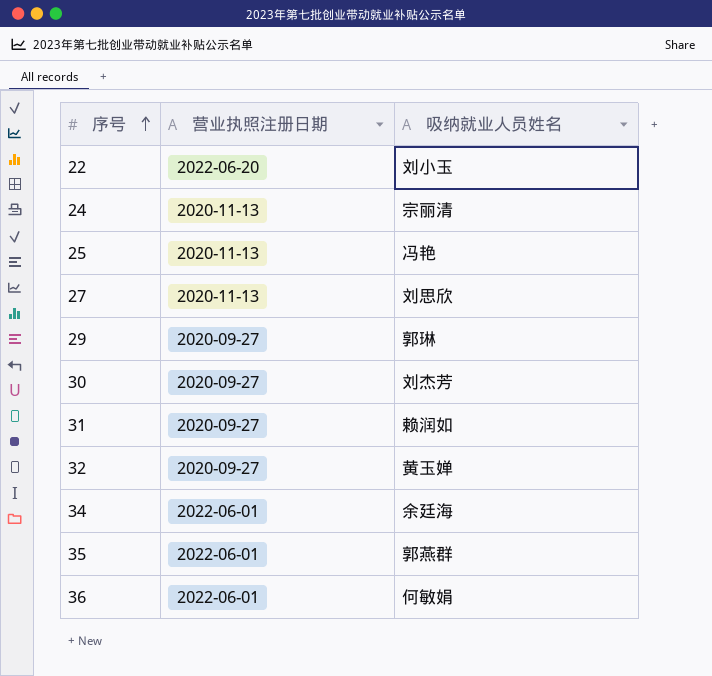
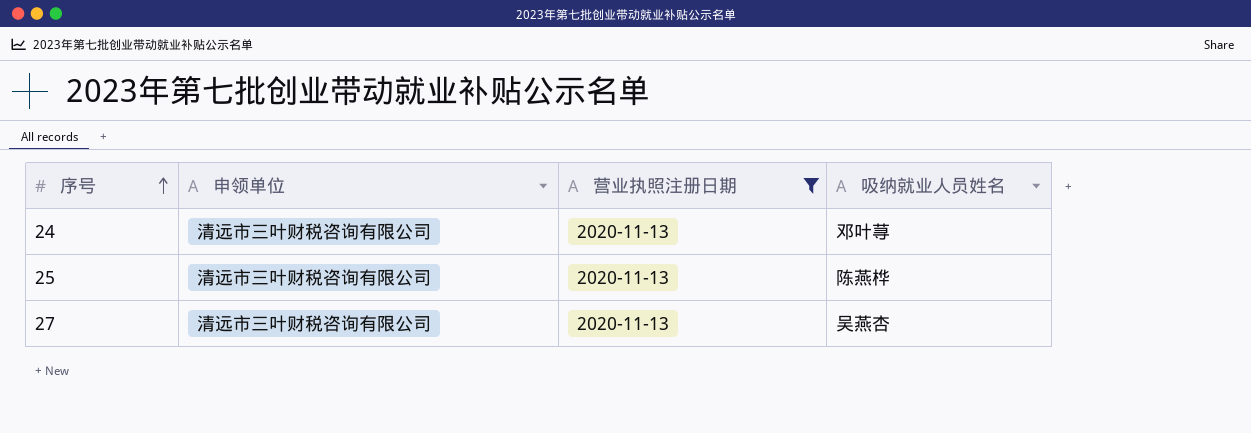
filter: none -> 营业执照注册日期 = 2020-11-13
column 申领单位 | position: none -> 2
24 | 吸纳就业人员姓名: 宗丽清 -> 邓叶荨
25 | 吸纳就业人员姓名: 冯艳 -> 陈燕桦
27 | 吸纳就业人员姓名: 刘思欣 -> 吴燕杏

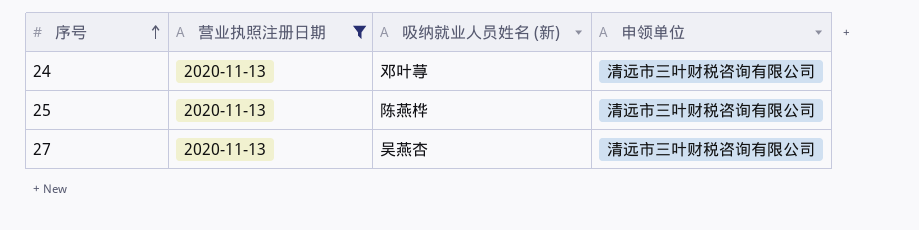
column name: 吸纳就业人员姓名 -> 吸纳就业人员姓名 (新)
column 申领单位 | position: 2 -> 4

